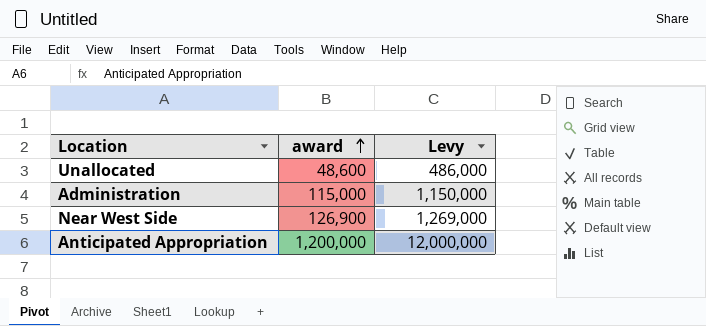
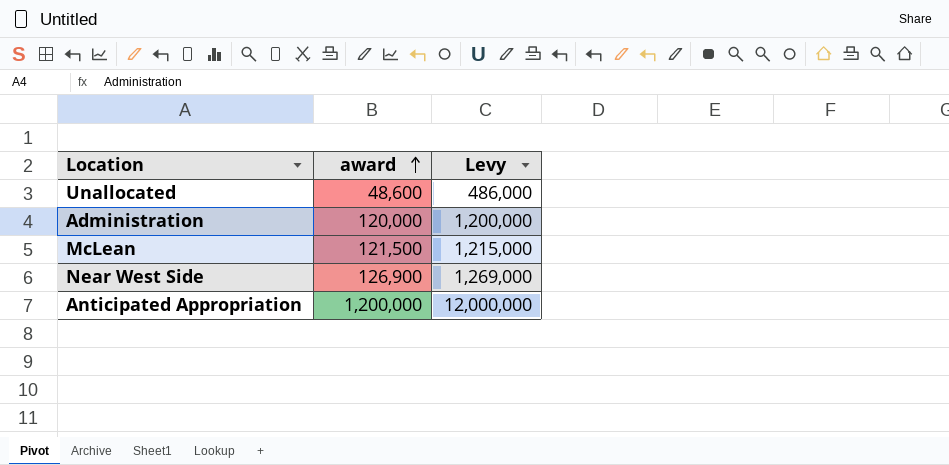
Administration | award: 115,000 -> 120,000
Administration | Levy: 1,150,000 -> 1,200,000
row McLean: none -> 121,500 | 1,215,000

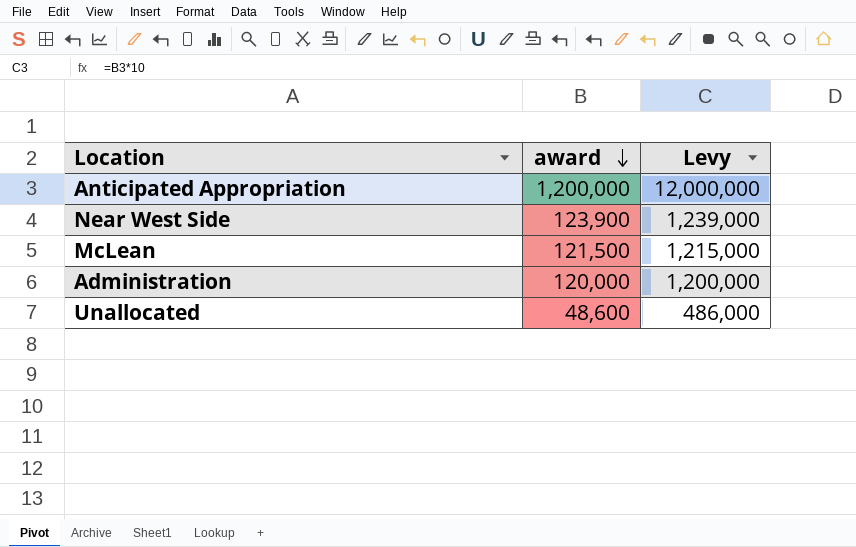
row order: award ascending -> award descending
Near West Side | award: 126,900 -> 123,900
Near West Side | Levy: 1,269,000 -> 1,239,000

